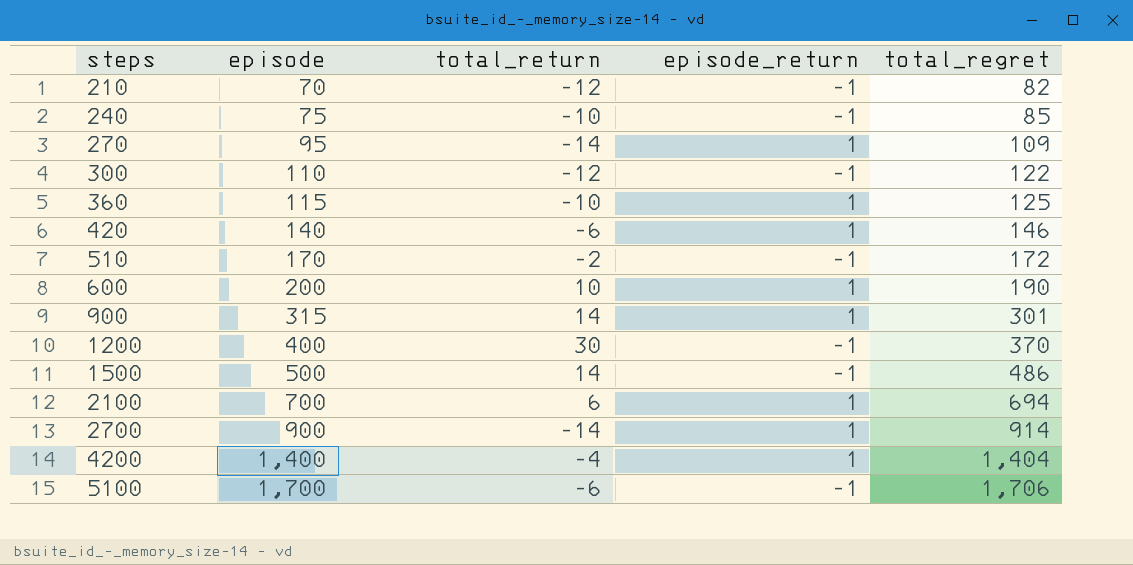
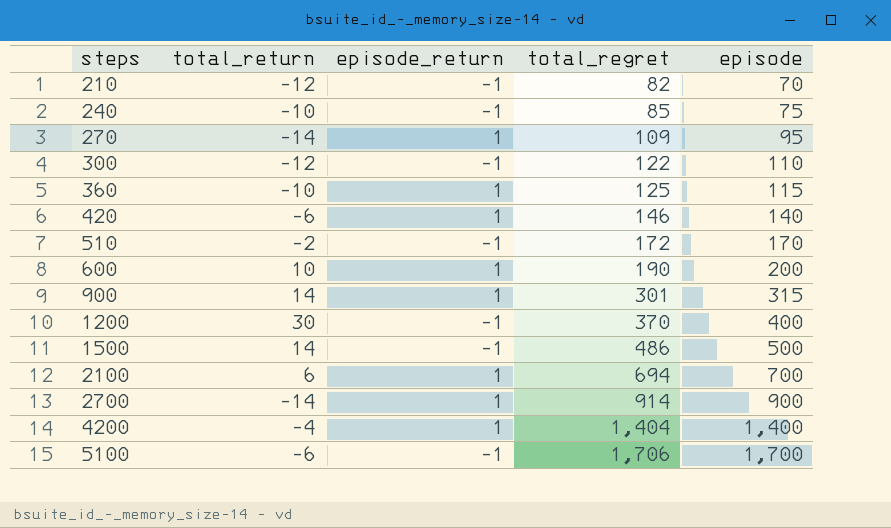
column episode | position: 2 -> 5

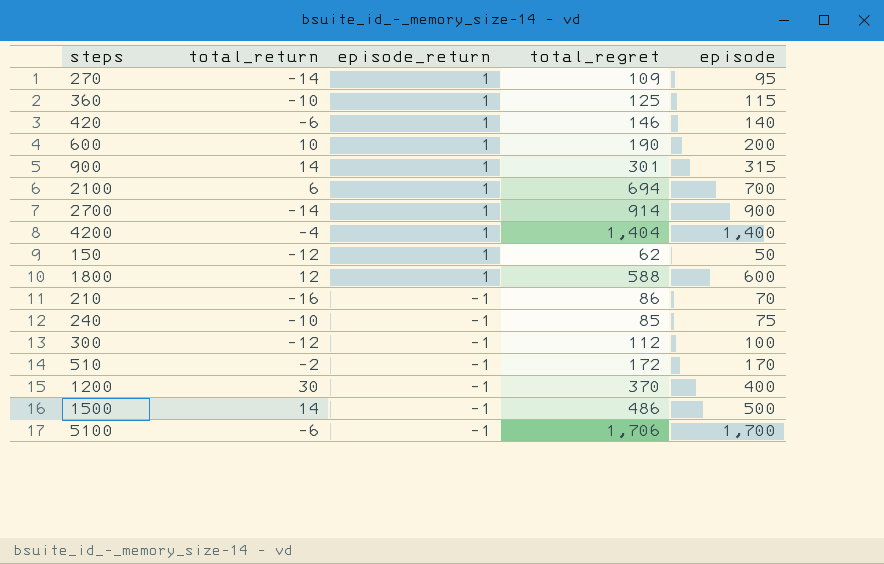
row order: steps ascending -> episode_return descending
row 150: none -> -12 | 1 | 62 | 50
row 1800: none -> 12 | 1 | 588 | 600
210 | total_return: -12 -> -16
210 | total_regret: 82 -> 86
300 | total_regret: 122 -> 112
300 | episode: 110 -> 100

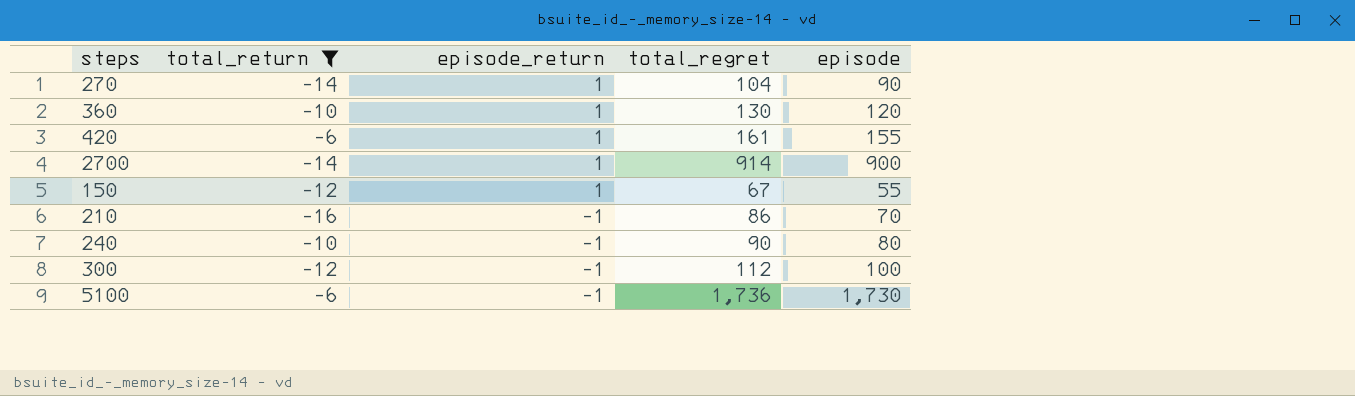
filter: none -> total_return <= -6
270 | total_regret: 109 -> 104
270 | episode: 95 -> 90
360 | total_regret: 125 -> 130
360 | episode: 115 -> 120
420 | total_regret: 146 -> 161
420 | episode: 140 -> 155
150 | total_regret: 62 -> 67
150 | episode: 50 -> 55
240 | total_regret: 85 -> 90
240 | episode: 75 -> 80
5100 | total_regret: 1,706 -> 1,736
5100 | episode: 1,700 -> 1,730

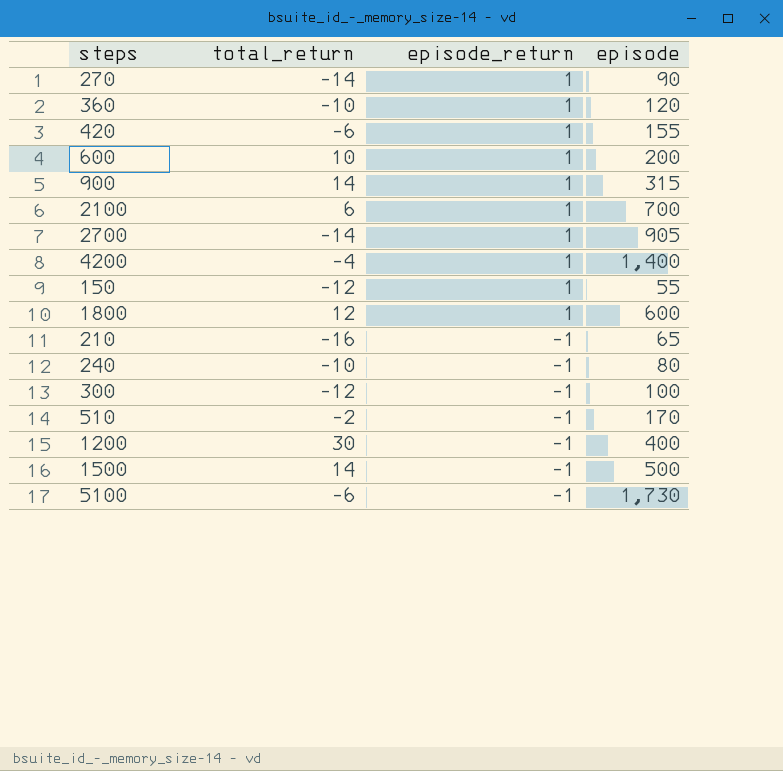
filter: total_return <= -6 -> none
column total_regret | formula: [episode] - [total_return] -> none
2700 | episode: 900 -> 905
210 | episode: 70 -> 65

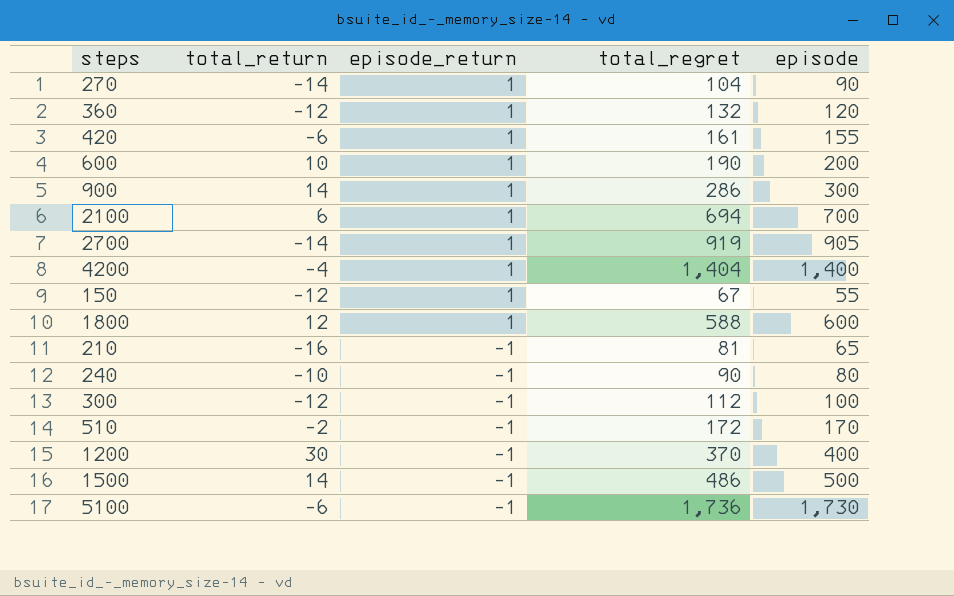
column total_regret | formula: none -> [episode] - [total_return]
360 | total_return: -10 -> -12
900 | episode: 315 -> 300

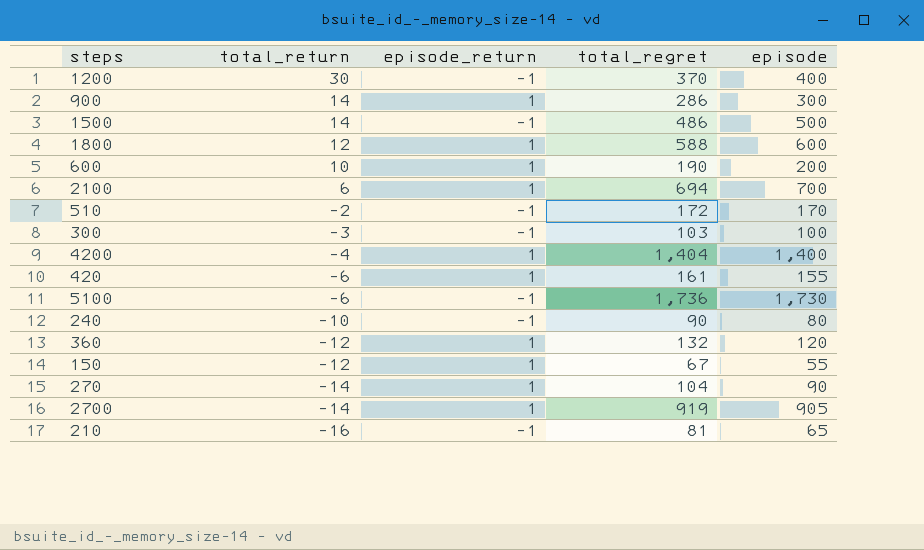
row order: episode_return descending -> total_return descending
300 | total_return: -12 -> -3
300 | total_regret: 112 -> 103

